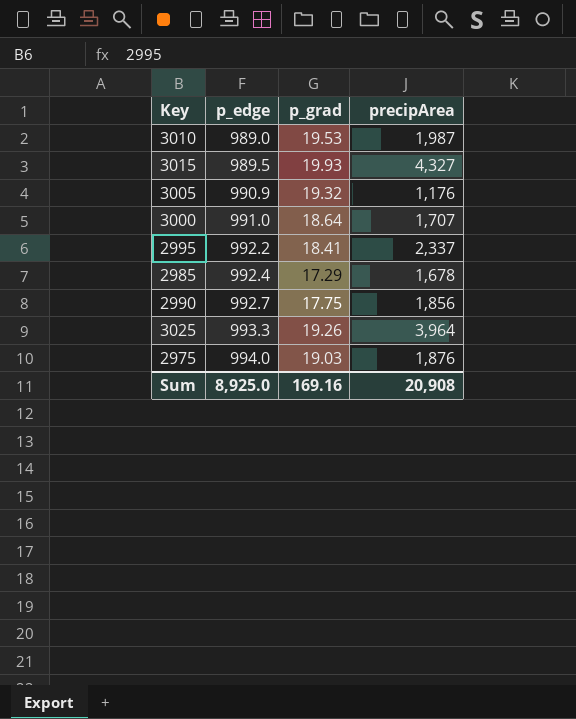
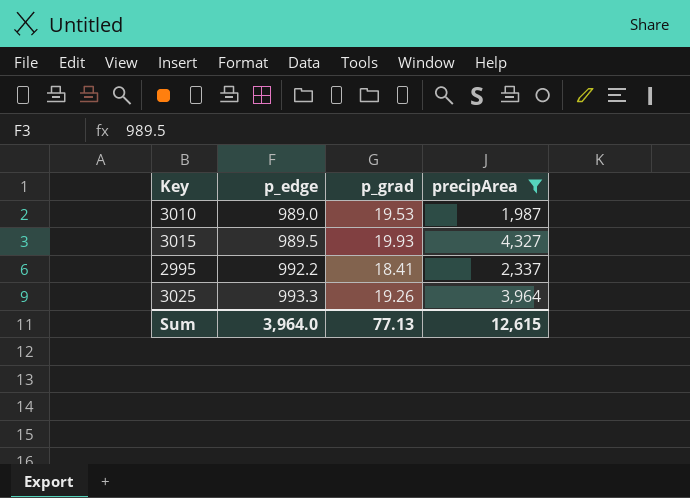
filter: none -> precipArea >= 1,987
Sum | p_edge: 8,925.0 -> 3,964.0
Sum | p_grad: 169.16 -> 77.13
Sum | precipArea: 20,908 -> 12,615

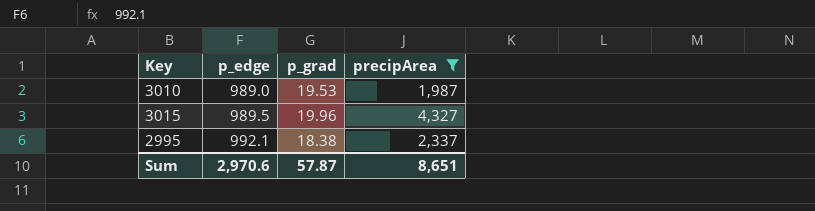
row 3025: 993.3 | 19.26 | 3,964 -> none
3015 | p_grad: 19.93 -> 19.96
2995 | p_edge: 992.2 -> 992.1
2995 | p_grad: 18.41 -> 18.38
Sum | p_edge: 3,964.0 -> 2,970.6
Sum | p_grad: 77.13 -> 57.87
Sum | precipArea: 12,615 -> 8,651

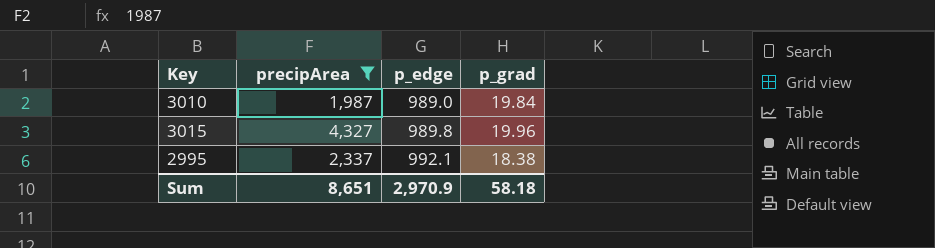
column precipArea | position: 4 -> 2
3010 | p_grad: 19.53 -> 19.84
3015 | p_edge: 989.5 -> 989.8
Sum | p_edge: 2,970.6 -> 2,970.9
Sum | p_grad: 57.87 -> 58.18

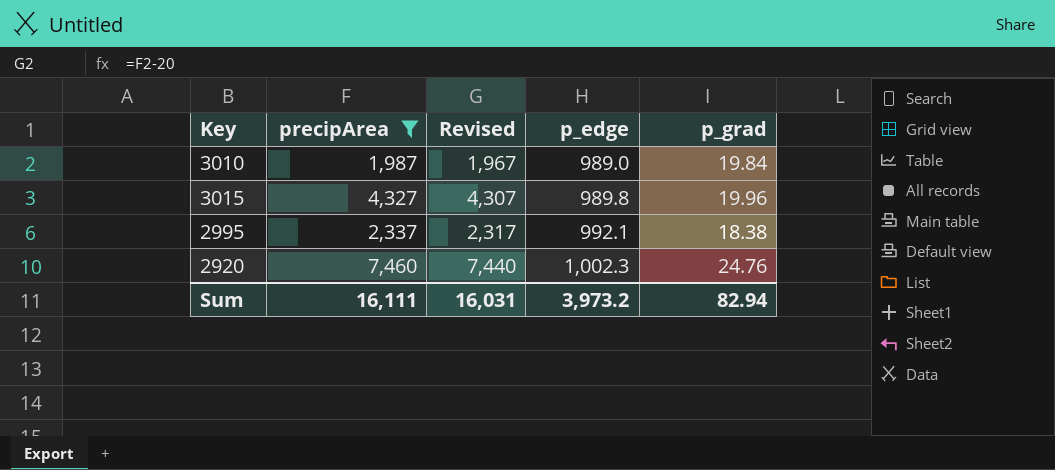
column Revised | formula: none -> [precipArea] - 20
row 2920: none -> 7,460 | 7,440 | 1,002.3 | 24.76
Sum | precipArea: 8,651 -> 16,111
Sum | p_edge: 2,970.9 -> 3,973.2
Sum | p_grad: 58.18 -> 82.94

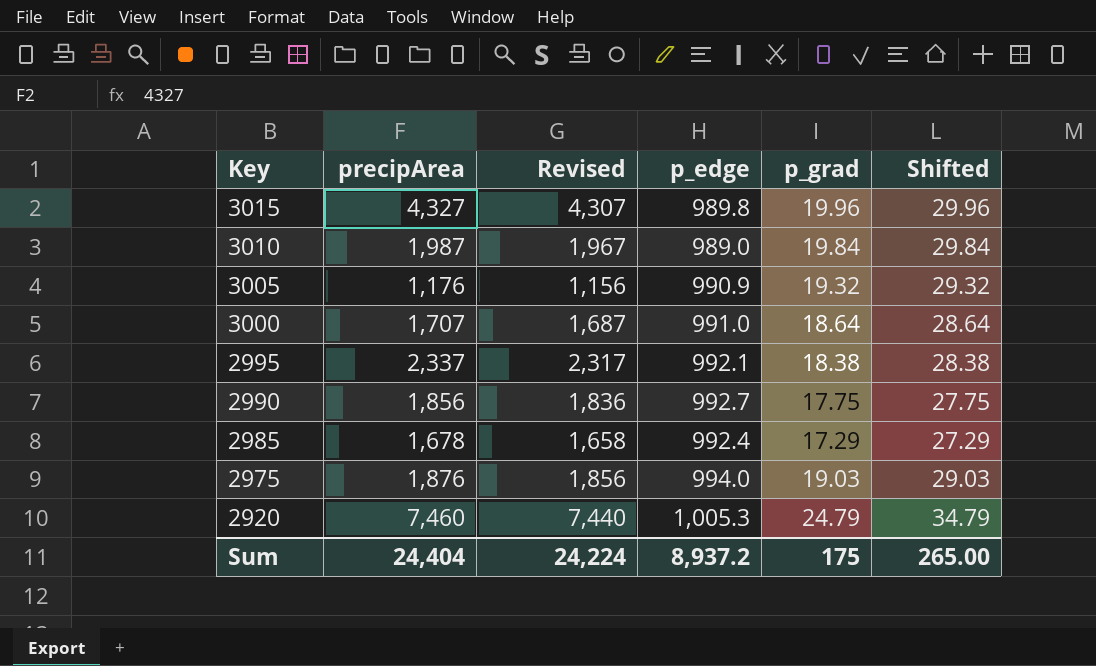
filter: precipArea >= 1,987 -> none
row order: p_edge ascending -> Key descending
column Shifted | formula: none -> [p_grad] + 10
2920 | p_edge: 1,002.3 -> 1,005.3
2920 | p_grad: 24.76 -> 24.79
Sum | precipArea: 16,111 -> 24,404
Sum | Revised: 16,031 -> 24,224
Sum | p_edge: 3,973.2 -> 8,937.2
Sum | p_grad: 82.94 -> 175

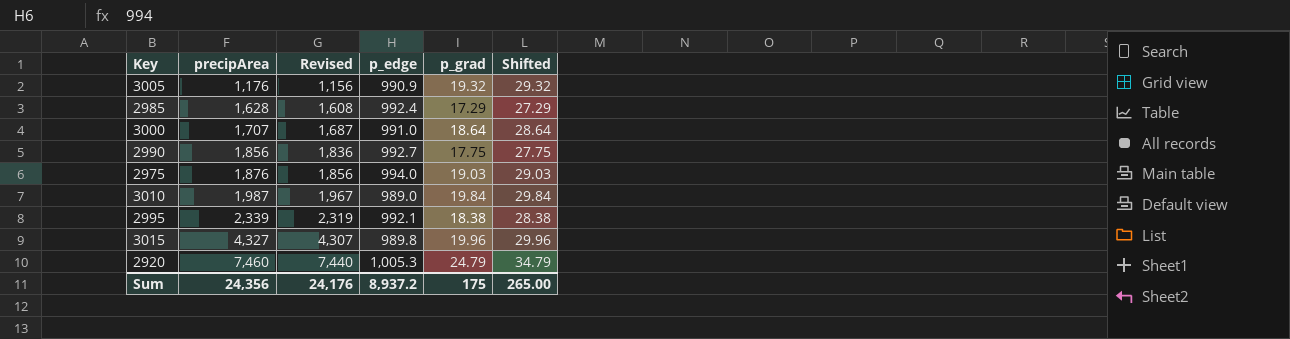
row order: Key descending -> precipArea ascending
2985 | precipArea: 1,678 -> 1,628
2985 | Revised: 1,658 -> 1,608
2995 | precipArea: 2,337 -> 2,339
2995 | Revised: 2,317 -> 2,319
Sum | precipArea: 24,404 -> 24,356
Sum | Revised: 24,224 -> 24,176

